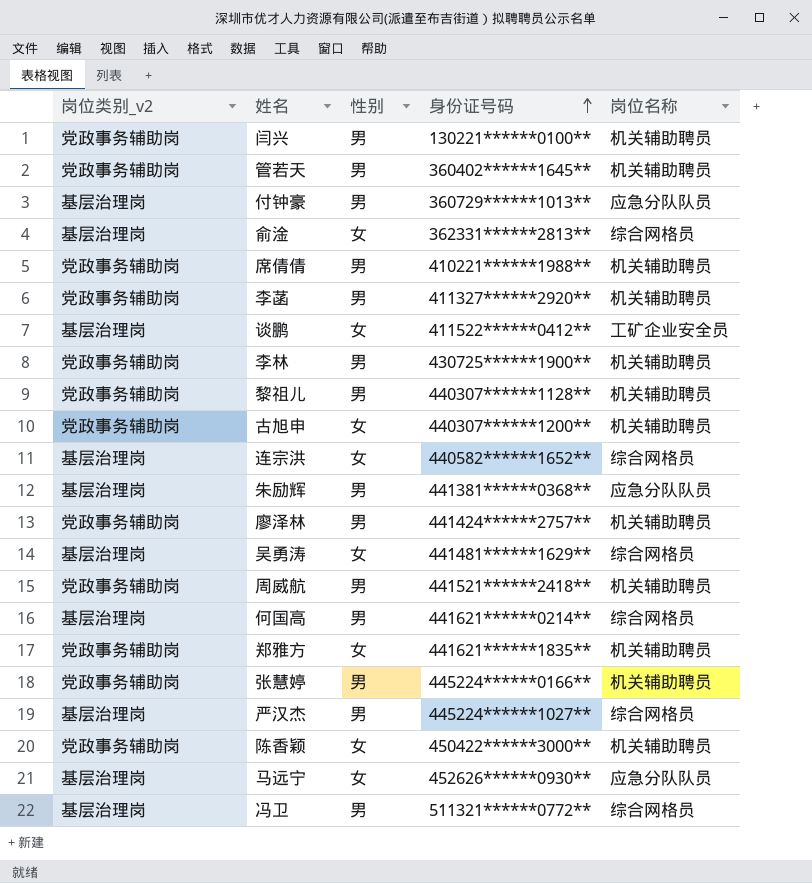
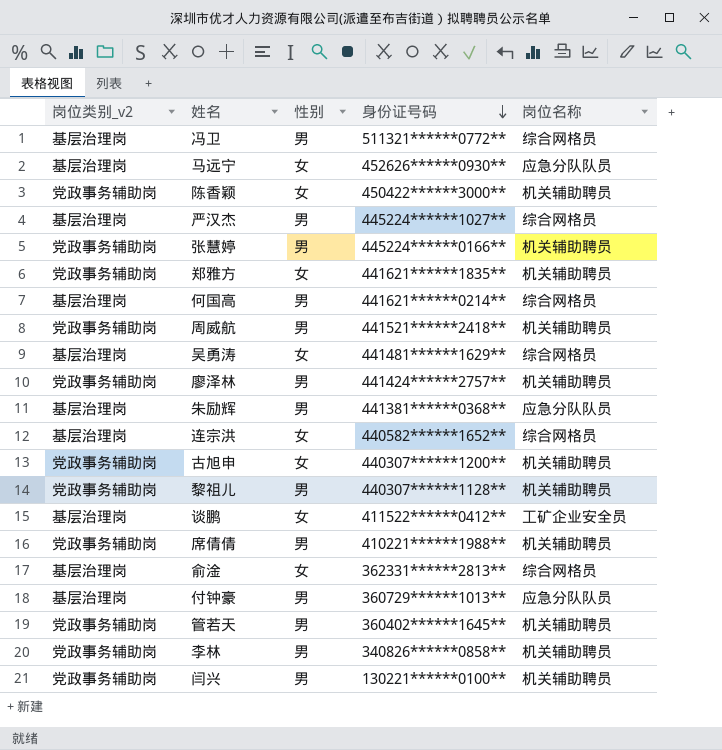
row order: 身份证号码 ascending -> 身份证号码 descending
row 李菡: 党政事务辅助岗 | 男 | 411327******2920** | 机关辅助聘员 -> none
李林 | 身份证号码: 430725******1900** -> 340826******0858**

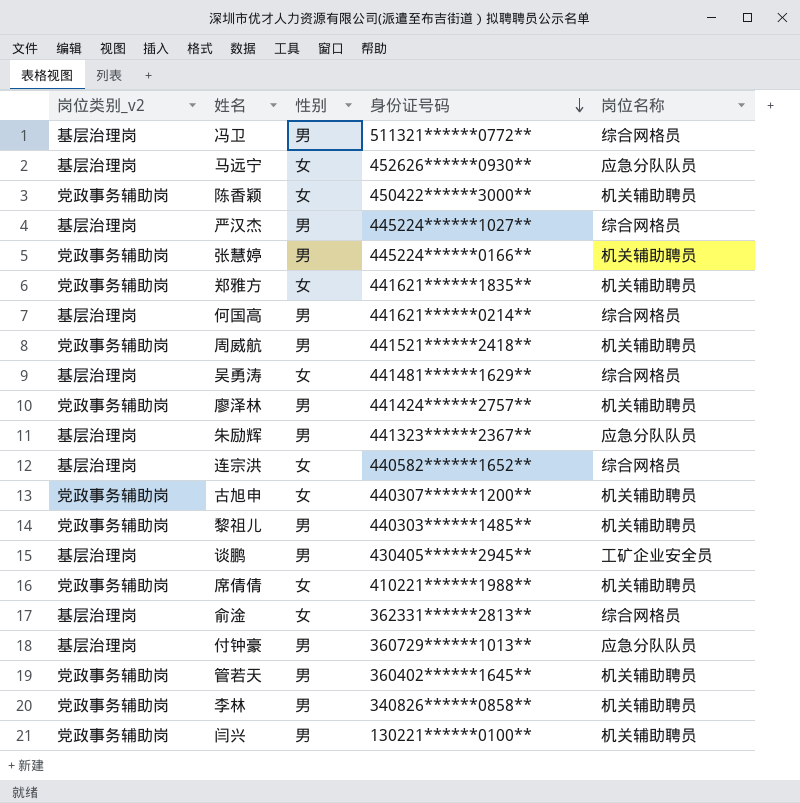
朱励辉 | 身份证号码: 441381******0368** -> 441323******2367**
黎祖儿 | 身份证号码: 440307******1128** -> 440303******1485**
谈鹏 | 性别: 女 -> 男
谈鹏 | 身份证号码: 411522******0412** -> 430405******2945**
席倩倩 | 性别: 男 -> 女

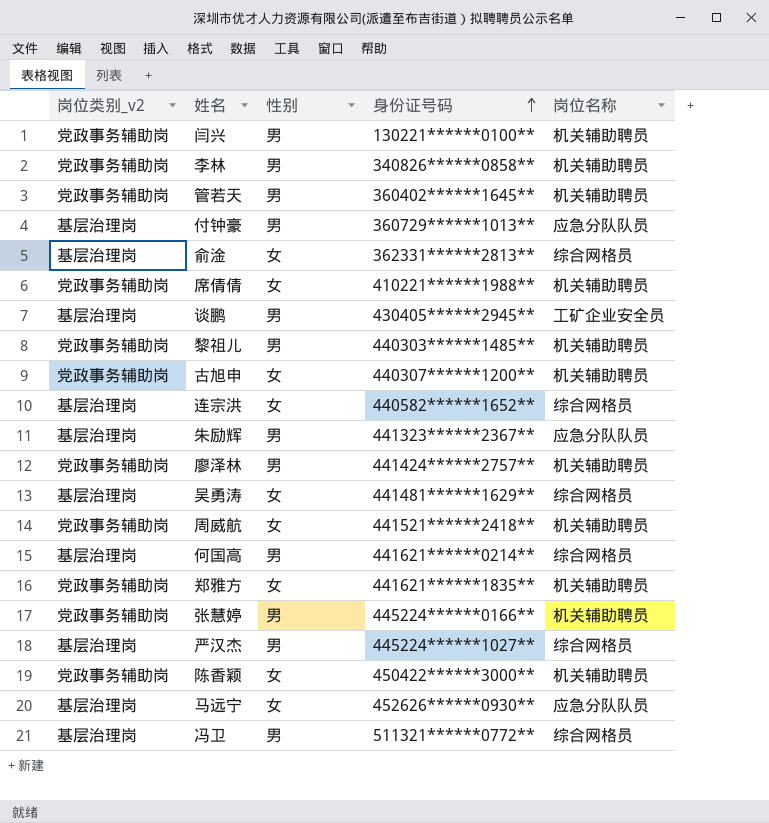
row order: 身份证号码 descending -> 身份证号码 ascending
周威航 | 性别: 男 -> 女

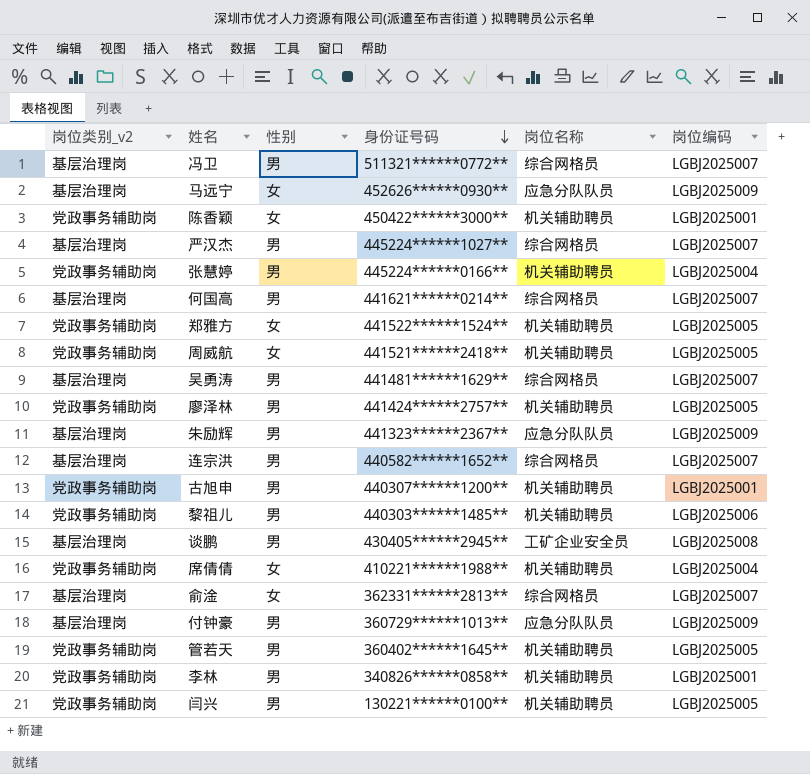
row order: 身份证号码 ascending -> 身份证号码 descending
column 岗位编码 | position: none -> 6
郑雅方 | 身份证号码: 441621******1835** -> 441522******1524**
吴勇涛 | 性别: 女 -> 男
连宗洪 | 性别: 女 -> 男
古旭申 | 性别: 女 -> 男

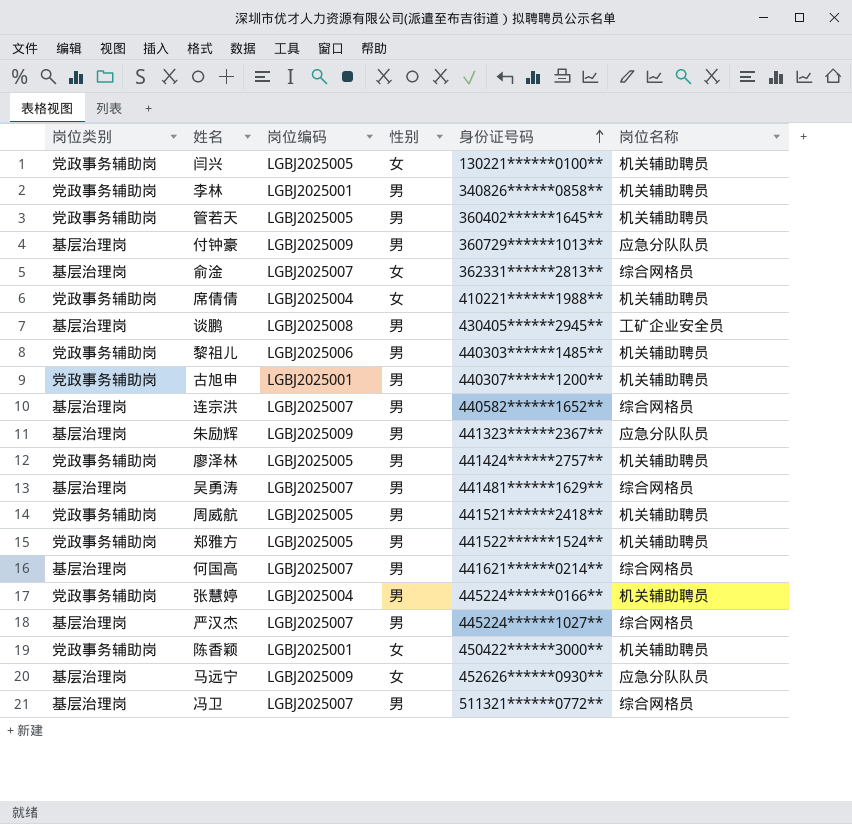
row order: 身份证号码 descending -> 身份证号码 ascending
column name: 岗位类别_v2 -> 岗位类别
column 岗位编码 | position: 6 -> 3
闫兴 | 性别: 男 -> 女
周威航 | 性别: 女 -> 男
郑雅方 | 性别: 女 -> 男

